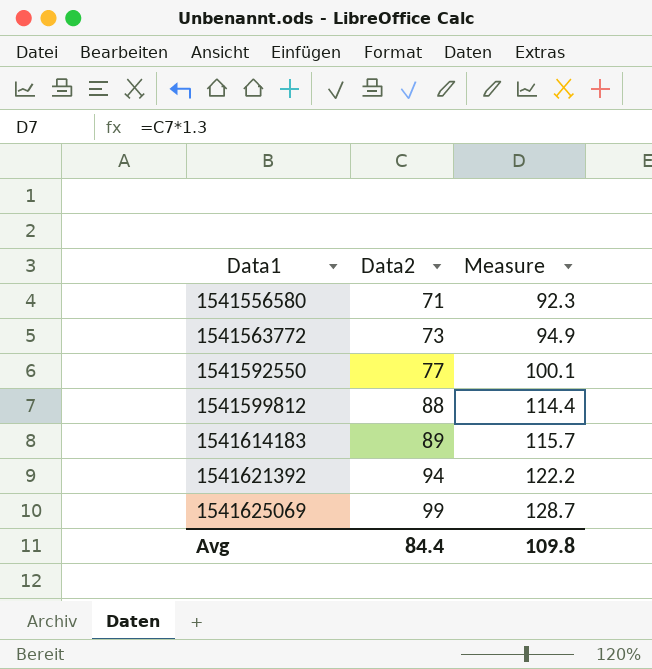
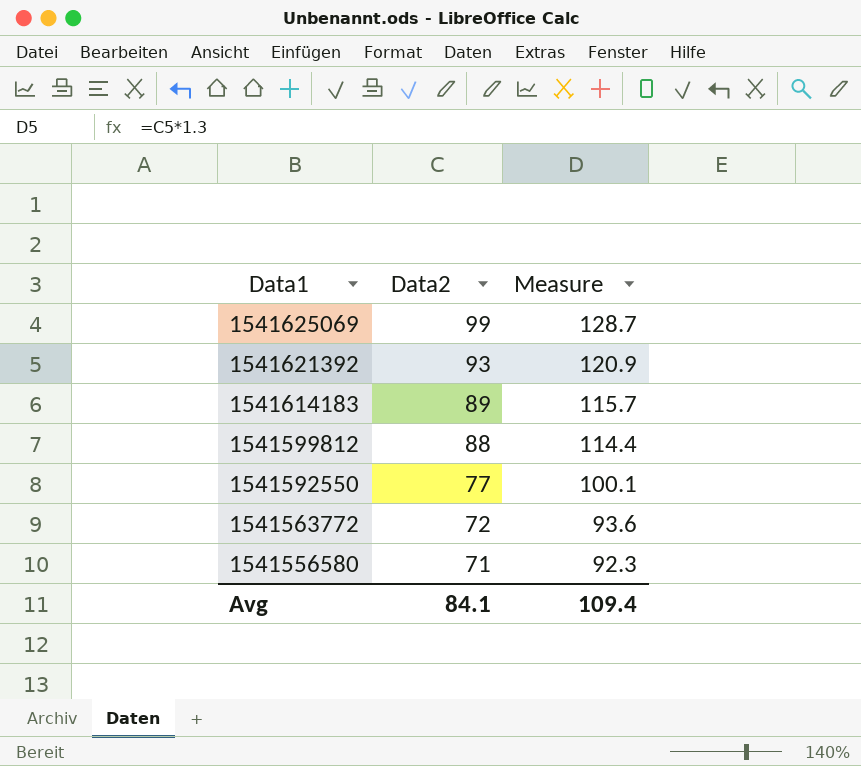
row order: Data1 ascending -> Data1 descending
1541621392 | Data2: 94 -> 93
1541621392 | Measure: 122.2 -> 120.9
1541563772 | Data2: 73 -> 72
1541563772 | Measure: 94.9 -> 93.6
Avg | Data2: 84.4 -> 84.1
Avg | Measure: 109.8 -> 109.4

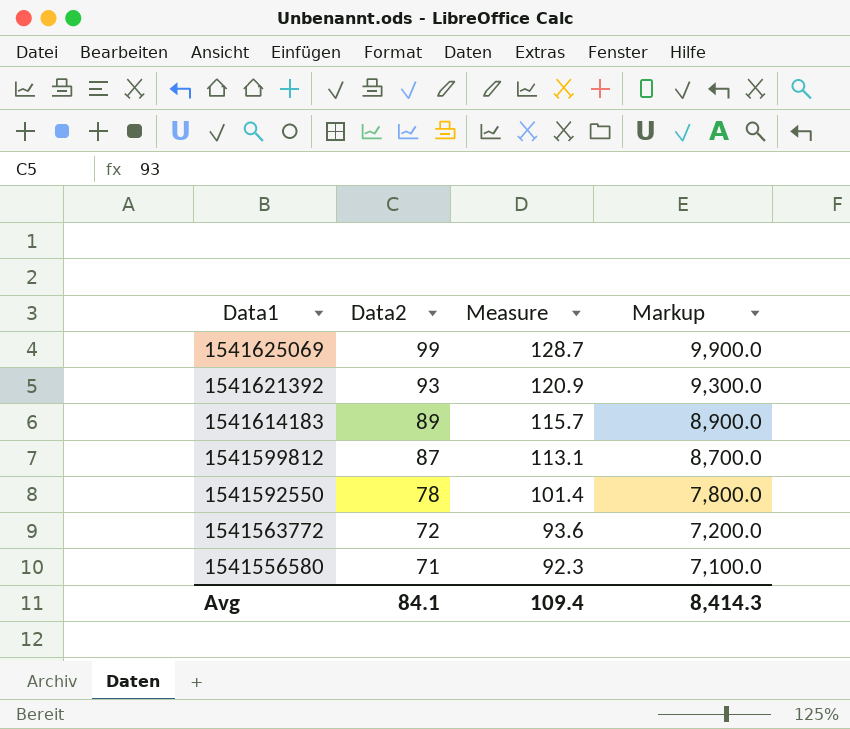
column Markup | formula: none -> [Data2] * 100
1541599812 | Data2: 88 -> 87
1541599812 | Measure: 114.4 -> 113.1
1541592550 | Data2: 77 -> 78
1541592550 | Measure: 100.1 -> 101.4

